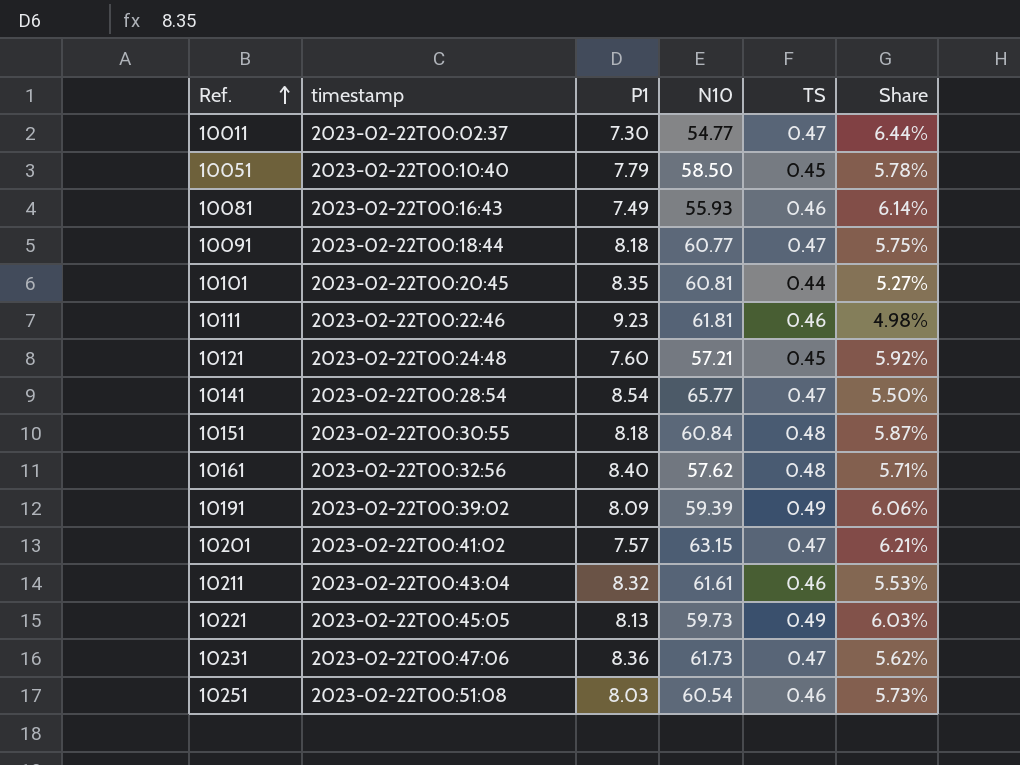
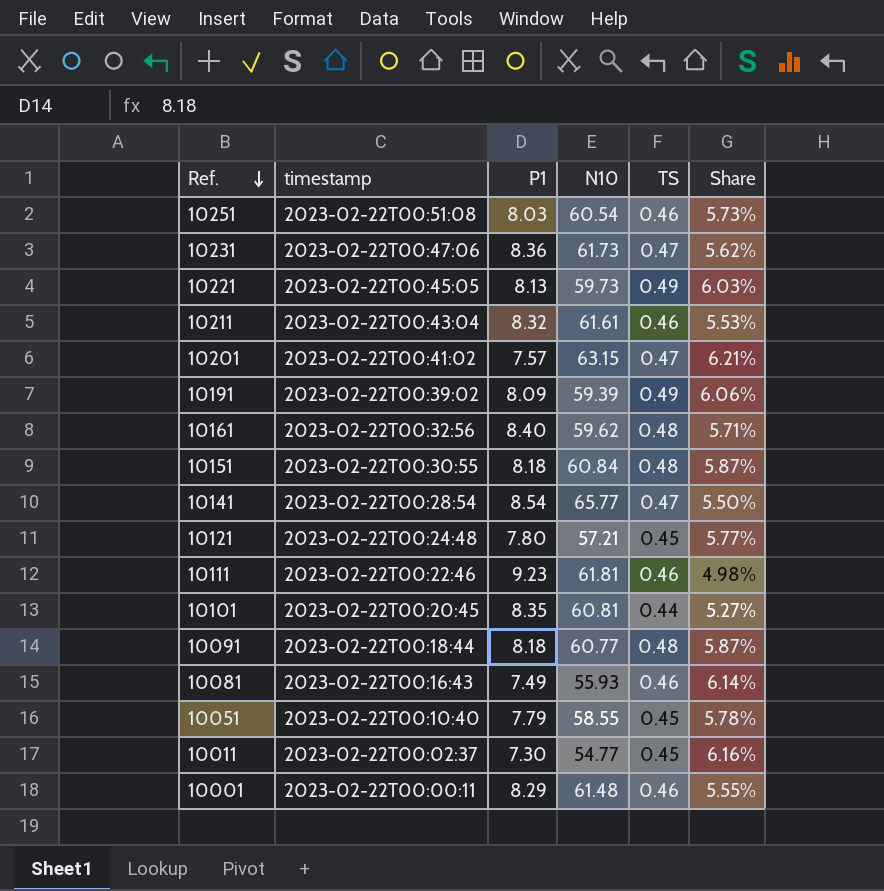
row order: Ref. ascending -> Ref. descending
10161 | N10: 57.62 -> 59.62
10121 | P1: 7.60 -> 7.80
10121 | Share: 5.92% -> 5.77%
10091 | TS: 0.47 -> 0.48
10091 | Share: 5.75% -> 5.87%
10051 | N10: 58.50 -> 58.55
10011 | TS: 0.47 -> 0.45
10011 | Share: 6.44% -> 6.16%
row 10001: none -> 2023-02-22T00:00:11 | 8.29 | 61.48 | 0.46 | 5.55%

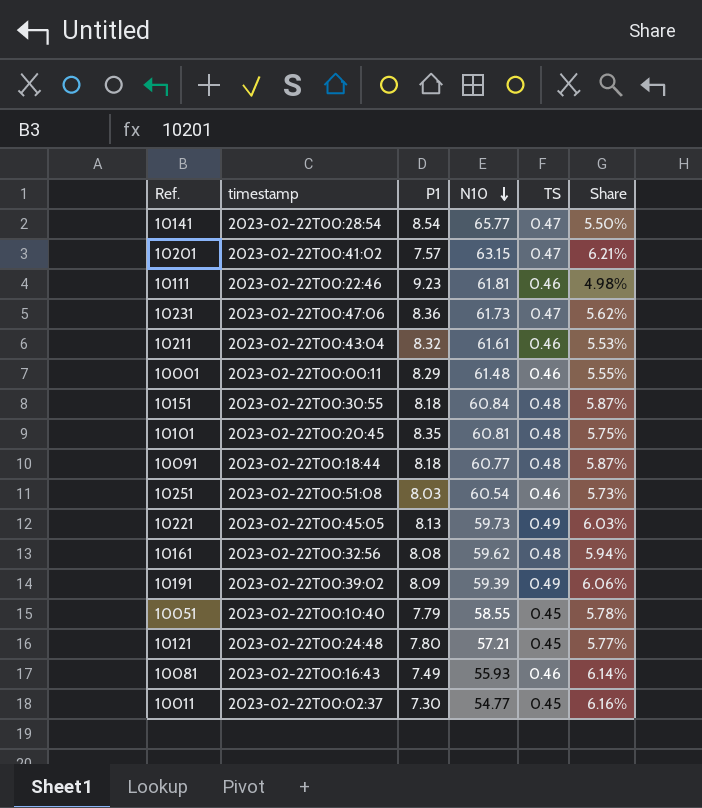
row order: Ref. descending -> N10 descending
10101 | TS: 0.44 -> 0.48
10101 | Share: 5.27% -> 5.75%
10161 | P1: 8.40 -> 8.08
10161 | Share: 5.71% -> 5.94%

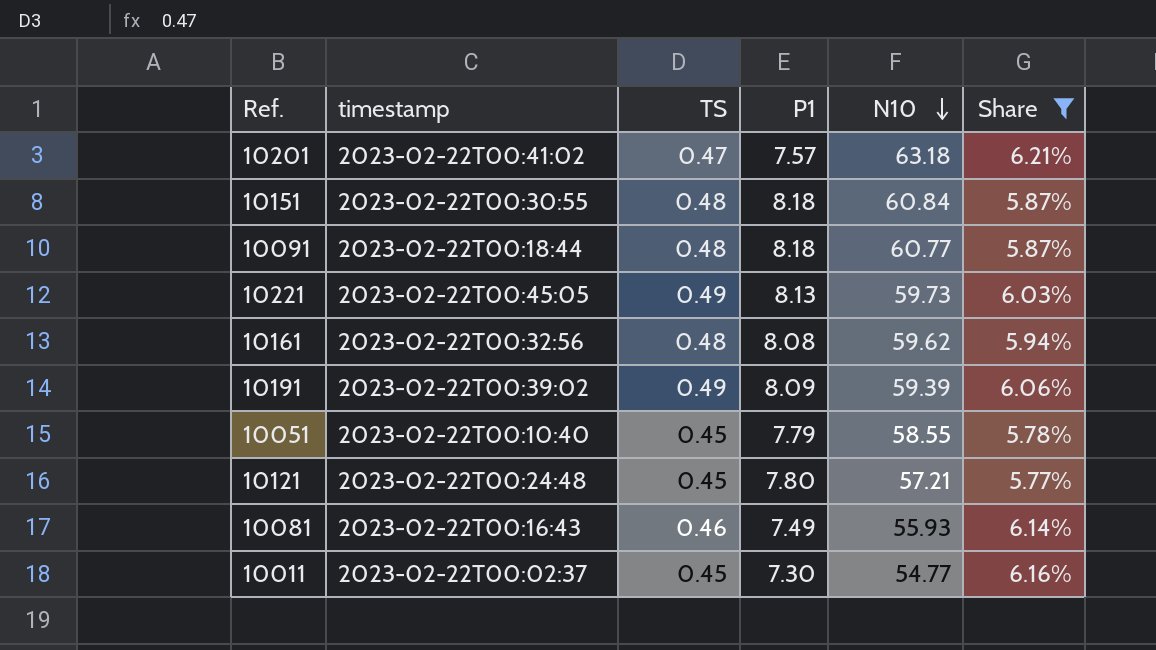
filter: none -> Share >= 5.77%
column TS | position: 5 -> 3
10201 | N10: 63.15 -> 63.18

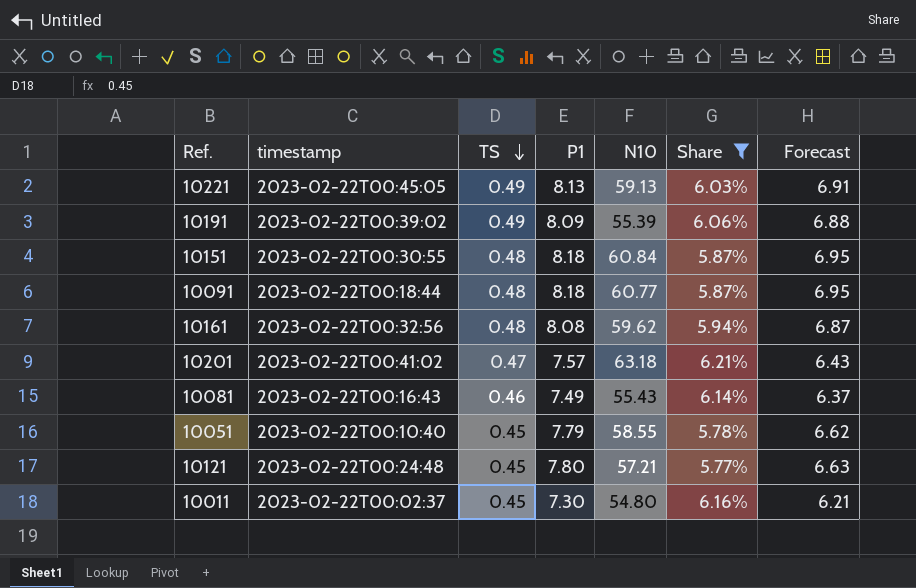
row order: N10 descending -> TS descending
column Forecast | formula: none -> [P1] * 0.85
10221 | N10: 59.73 -> 59.13
10191 | N10: 59.39 -> 55.39
10081 | N10: 55.93 -> 55.43
10011 | N10: 54.77 -> 54.80

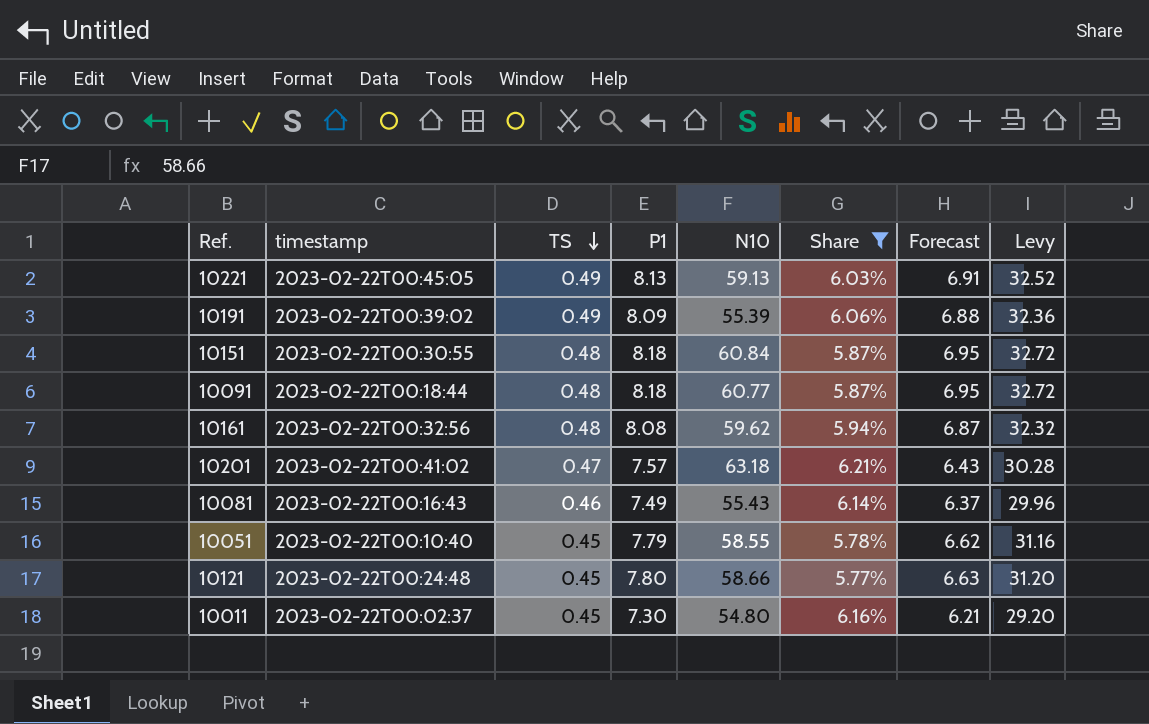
column Levy | formula: none -> [P1] * 4
10121 | N10: 57.21 -> 58.66

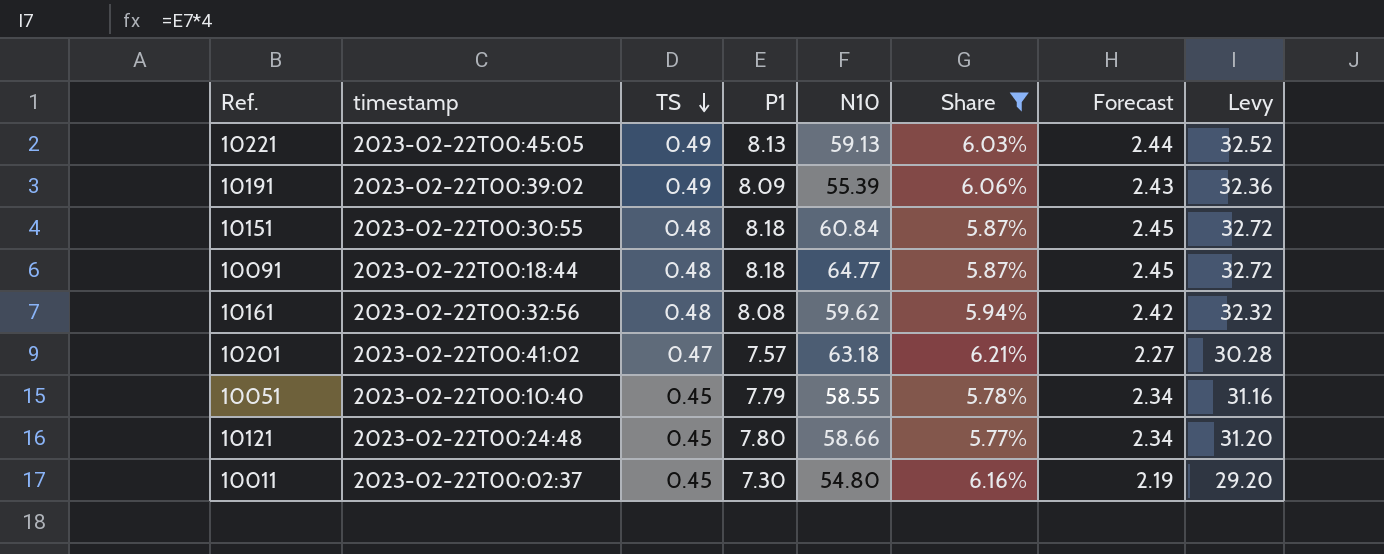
column Forecast | formula: [P1] * 0.85 -> [P1] * 0.3
row 10081: 2023-02-22T00:16:43 | 0.46 | 7.49 | 55.43 | 6.14% | 6.37 | 29.96 -> none
10091 | N10: 60.77 -> 64.77

